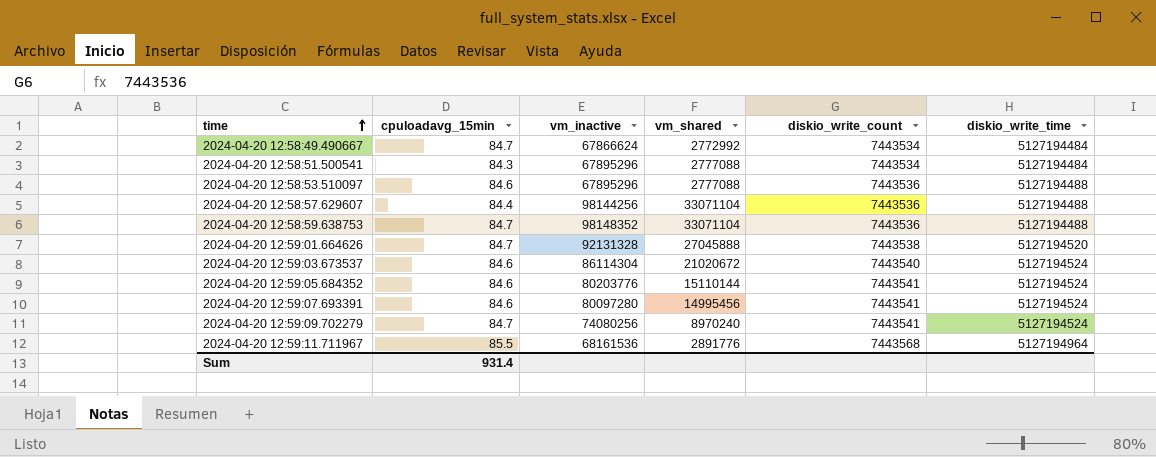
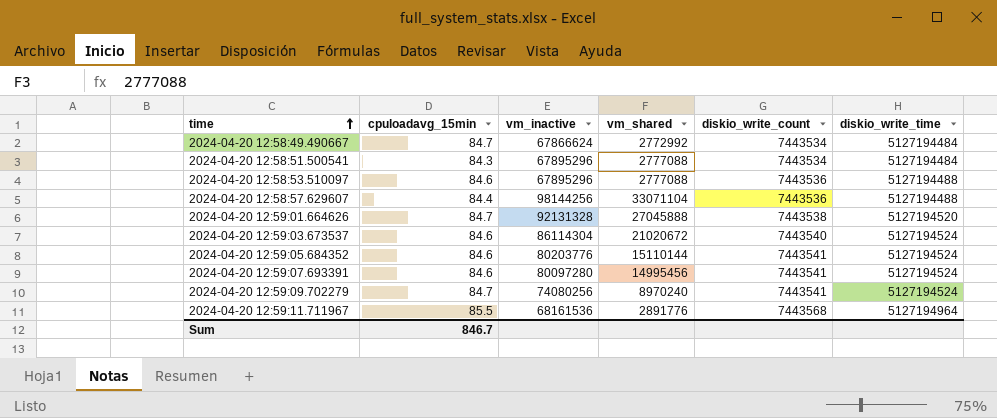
row 2024-04-20 12:58:59.638753: 84.7 | 98148352 | 33071104 | 7443536 | 5127194488 -> none
Sum | cpuloadavg_15min: 931.4 -> 846.7

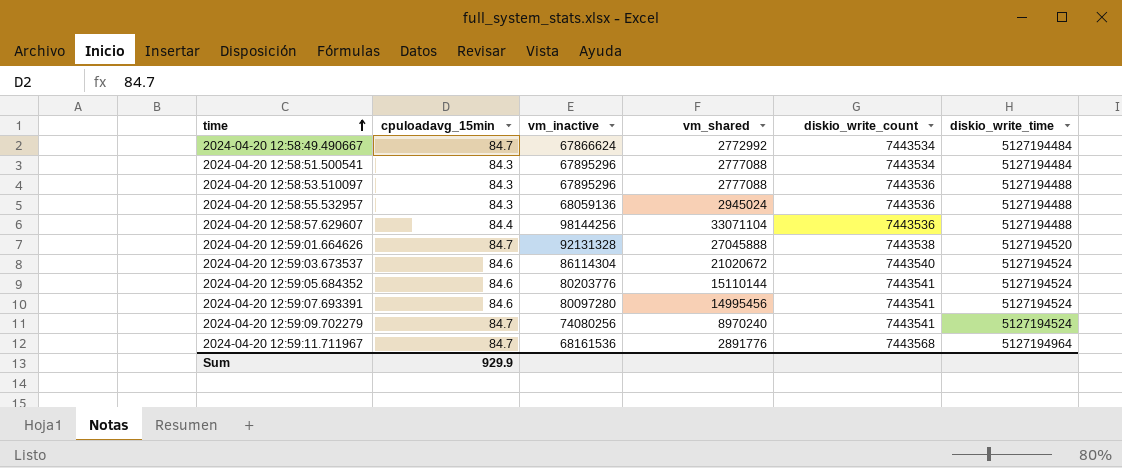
2024-04-20 12:58:53.510097 | cpuloadavg_15min: 84.6 -> 84.3
row 2024-04-20 12:58:55.532957: none -> 84.3 | 68059136 | 2945024 | 7443536 | 5127194488
2024-04-20 12:59:11.711967 | cpuloadavg_15min: 85.5 -> 84.7
Sum | cpuloadavg_15min: 846.7 -> 929.9

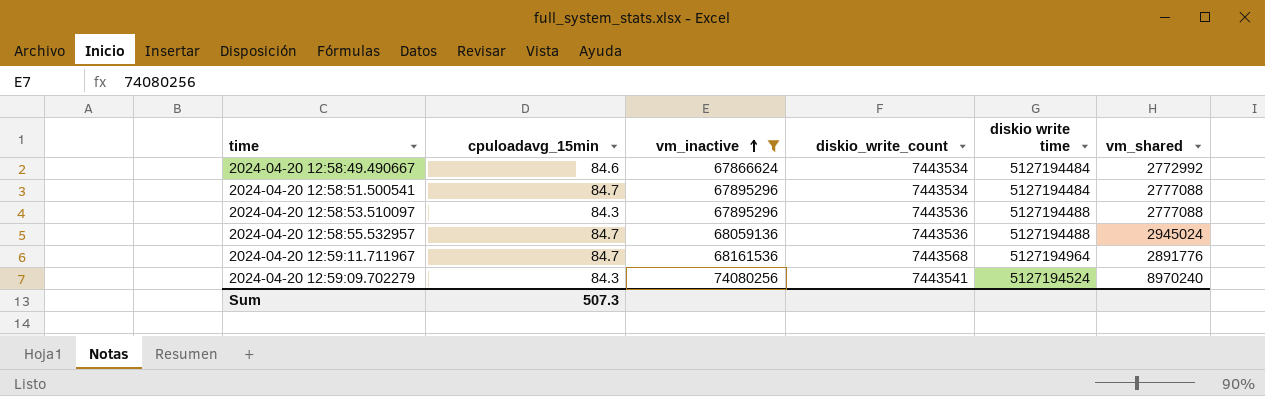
filter: none -> vm_inactive <= 74080256
row order: time ascending -> vm_inactive ascending
column name: diskio_write_time -> diskio write time
column vm_shared | position: 4 -> 6
2024-04-20 12:58:49.490667 | cpuloadavg_15min: 84.7 -> 84.6
2024-04-20 12:58:51.500541 | cpuloadavg_15min: 84.3 -> 84.7
2024-04-20 12:58:55.532957 | cpuloadavg_15min: 84.3 -> 84.7
2024-04-20 12:59:09.702279 | cpuloadavg_15min: 84.7 -> 84.3
Sum | cpuloadavg_15min: 929.9 -> 507.3

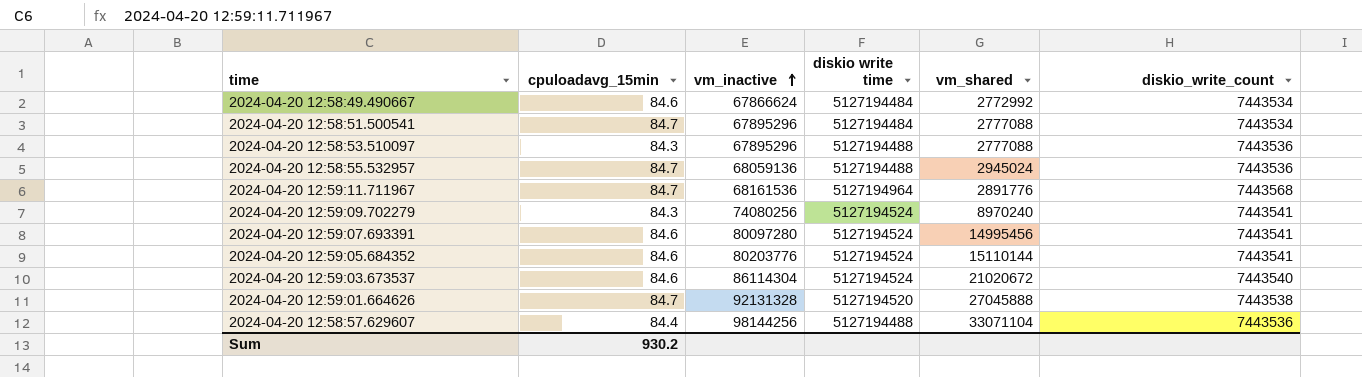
filter: vm_inactive <= 74080256 -> none
column diskio_write_count | position: 4 -> 6
Sum | cpuloadavg_15min: 507.3 -> 930.2

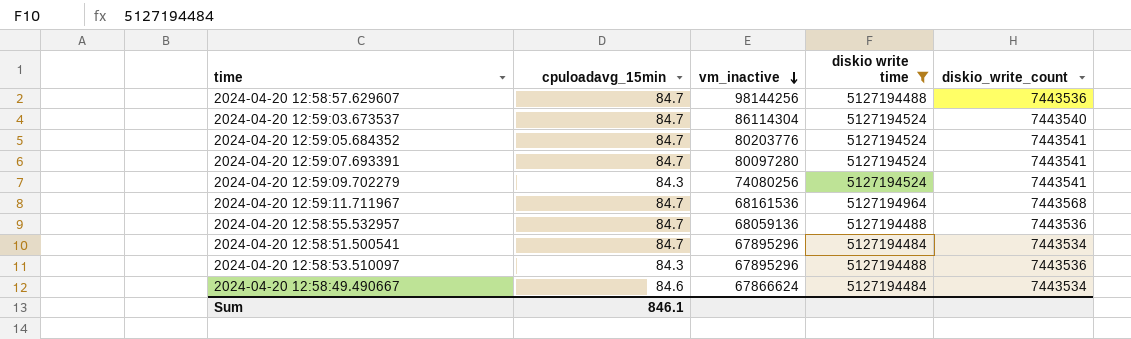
filter: none -> diskio write time != 5127194520
row order: vm_inactive ascending -> vm_inactive descending
column vm_shared | position: 5 -> none
2024-04-20 12:58:57.629607 | cpuloadavg_15min: 84.4 -> 84.7
2024-04-20 12:59:03.673537 | cpuloadavg_15min: 84.6 -> 84.7
2024-04-20 12:59:05.684352 | cpuloadavg_15min: 84.6 -> 84.7
2024-04-20 12:59:07.693391 | cpuloadavg_15min: 84.6 -> 84.7
Sum | cpuloadavg_15min: 930.2 -> 846.1

